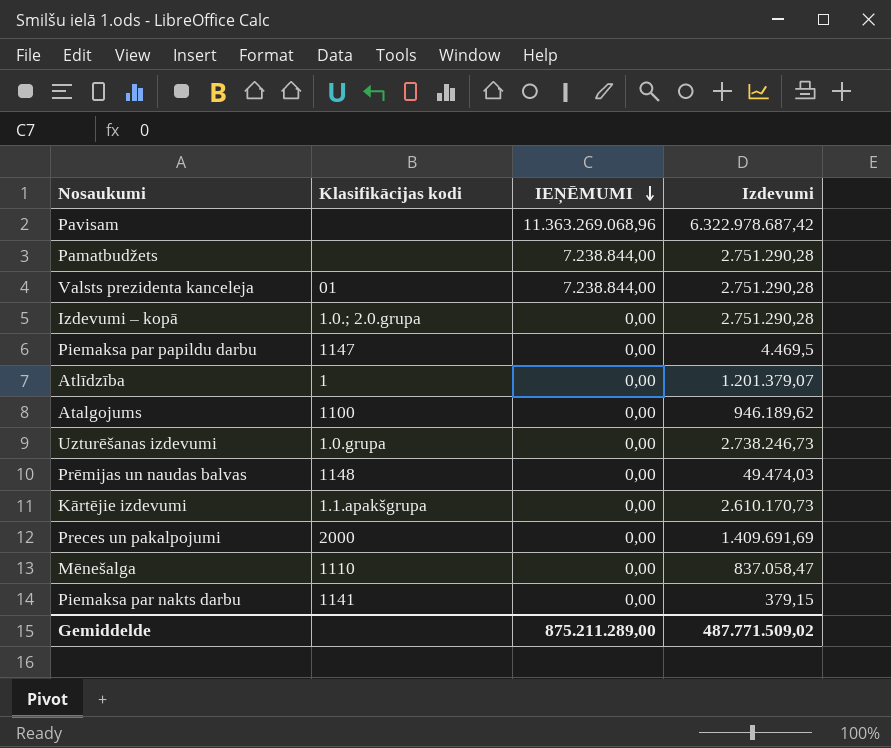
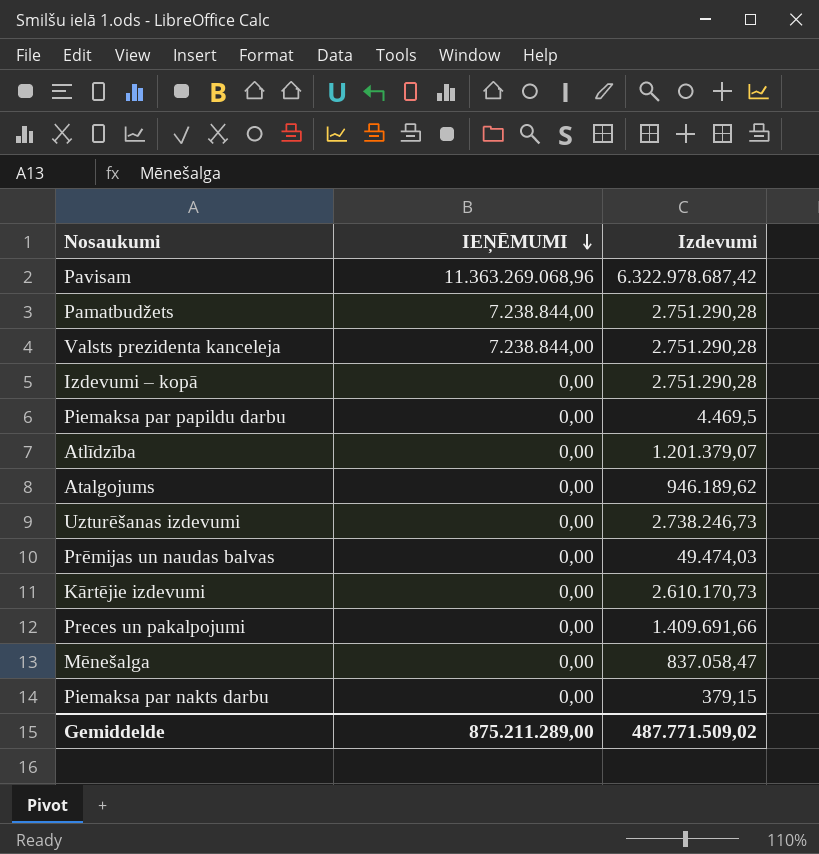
column Klasifikācijas kodi | position: 2 -> none
Preces un pakalpojumi | Izdevumi: 1.409.691,69 -> 1.409.691,66

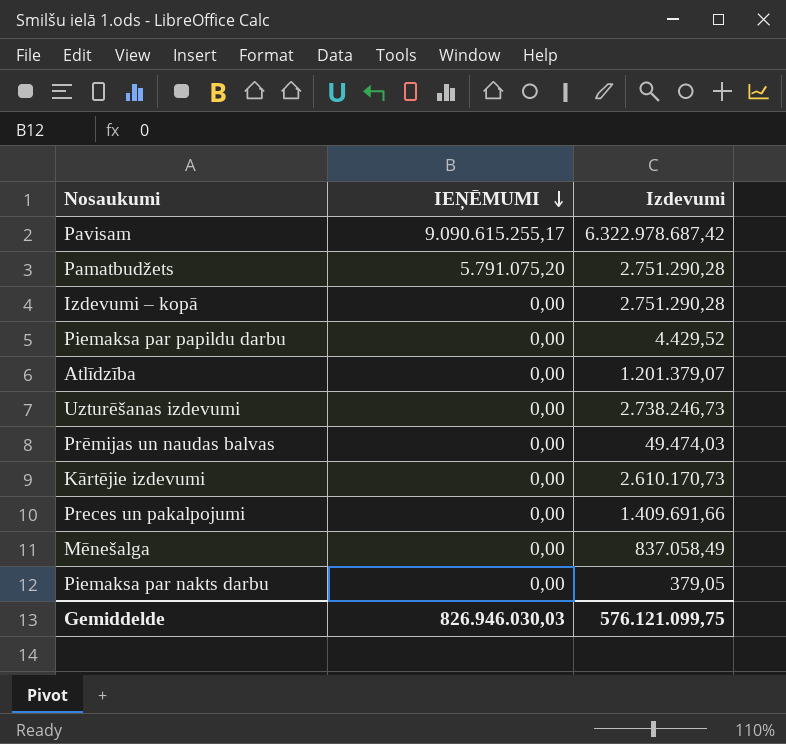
row Valsts prezidenta kanceleja: 7.238.844,00 | 2.751.290,28 -> none
row Atalgojums: 0,00 | 946.189,62 -> none
Pavisam | IEŅĒMUMI: 11.363.269.068,96 -> 9.090.615.255,17
Pamatbudžets | IEŅĒMUMI: 7.238.844,00 -> 5.791.075,20
Piemaksa par papildu darbu | Izdevumi: 4.469,5 -> 4.429,52
Mēnešalga | Izdevumi: 837.058,47 -> 837.058,49
Piemaksa par nakts darbu | Izdevumi: 379,15 -> 379,05
Gemiddelde | IEŅĒMUMI: 875.211.289,00 -> 826.946.030,03
Gemiddelde | Izdevumi: 487.771.509,02 -> 576.121.099,75

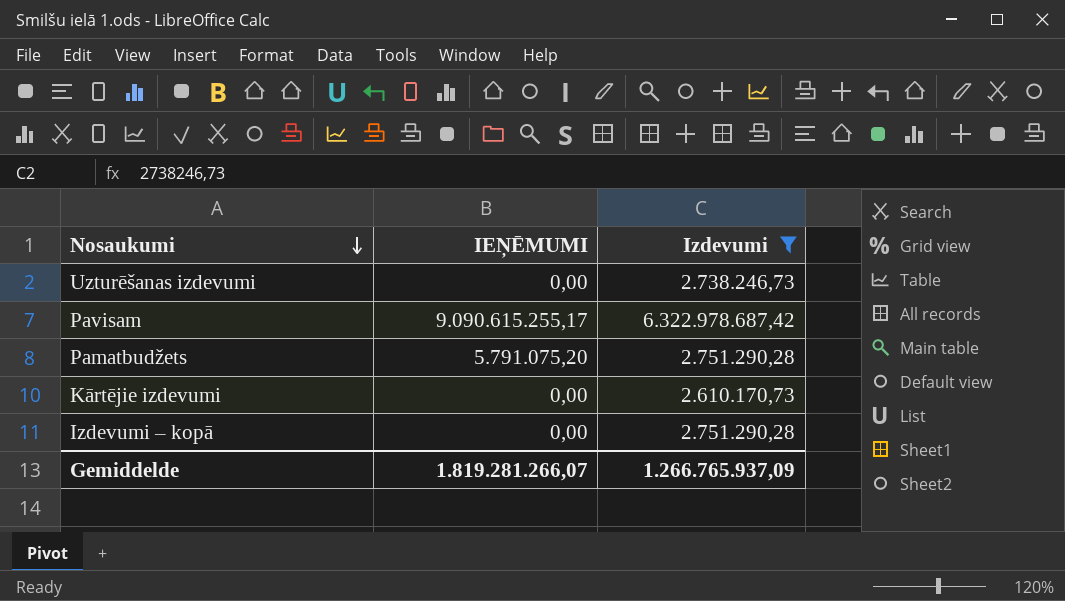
filter: none -> Izdevumi >= 2.610.170,73
row order: IEŅĒMUMI descending -> Nosaukumi descending
Gemiddelde | IEŅĒMUMI: 826.946.030,03 -> 1.819.281.266,07
Gemiddelde | Izdevumi: 576.121.099,75 -> 1.266.765.937,09

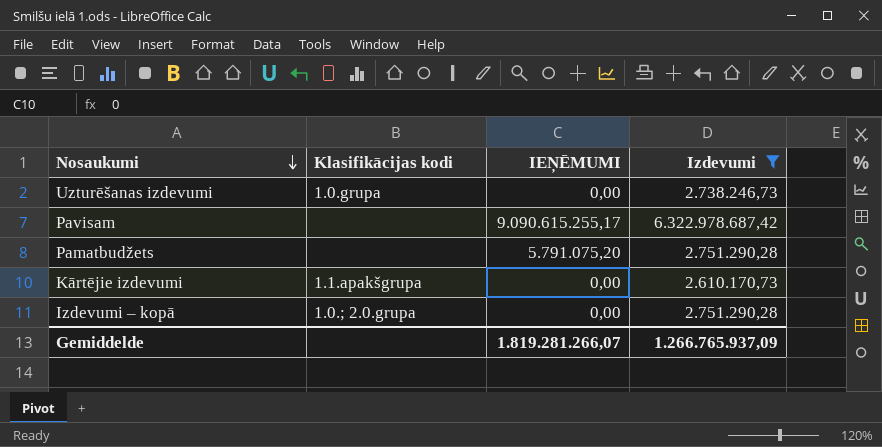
column Klasifikācijas kodi | position: none -> 2

